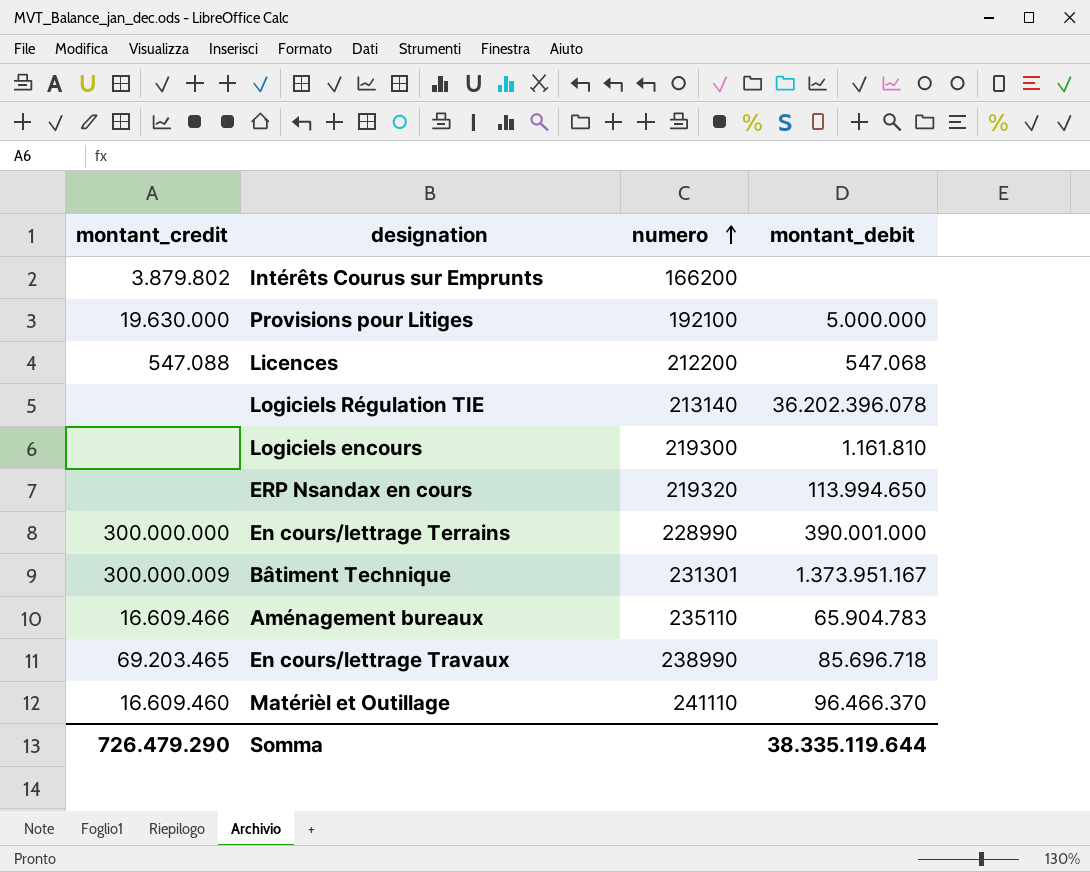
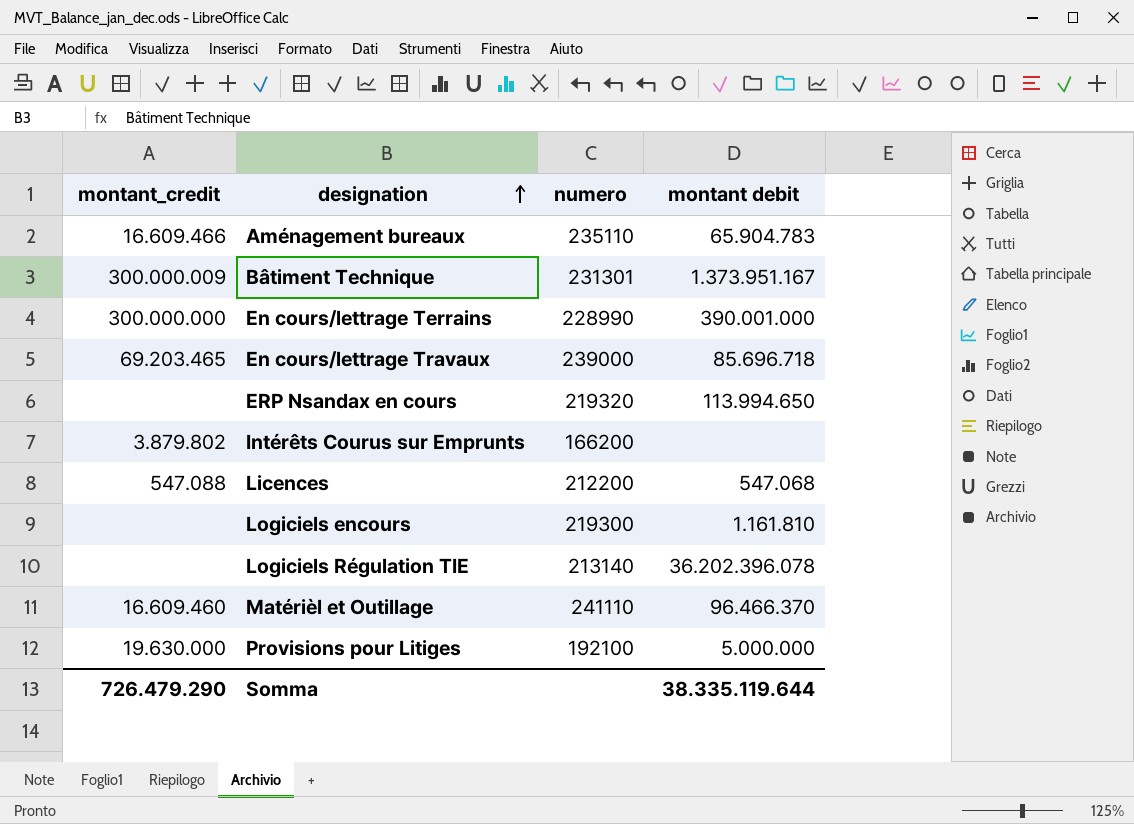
row order: numero ascending -> designation ascending
column name: montant_debit -> montant debit
En cours/lettrage Travaux | numero: 238990 -> 239000

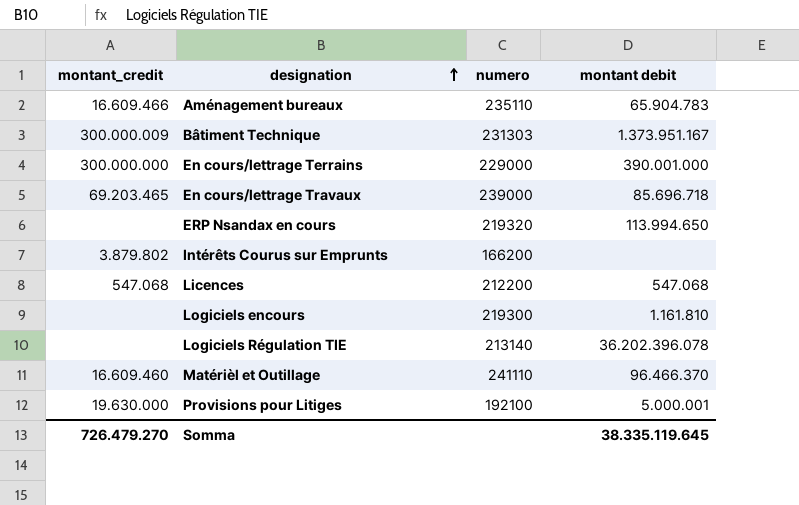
Bâtiment Technique | numero: 231301 -> 231303
En cours/lettrage Terrains | numero: 228990 -> 229000
Licences | montant_credit: 547.088 -> 547.068
Provisions pour Litiges | montant debit: 5.000.000 -> 5.000.001
Somma | montant_credit: 726.479.290 -> 726.479.270
Somma | montant debit: 38.335.119.644 -> 38.335.119.645

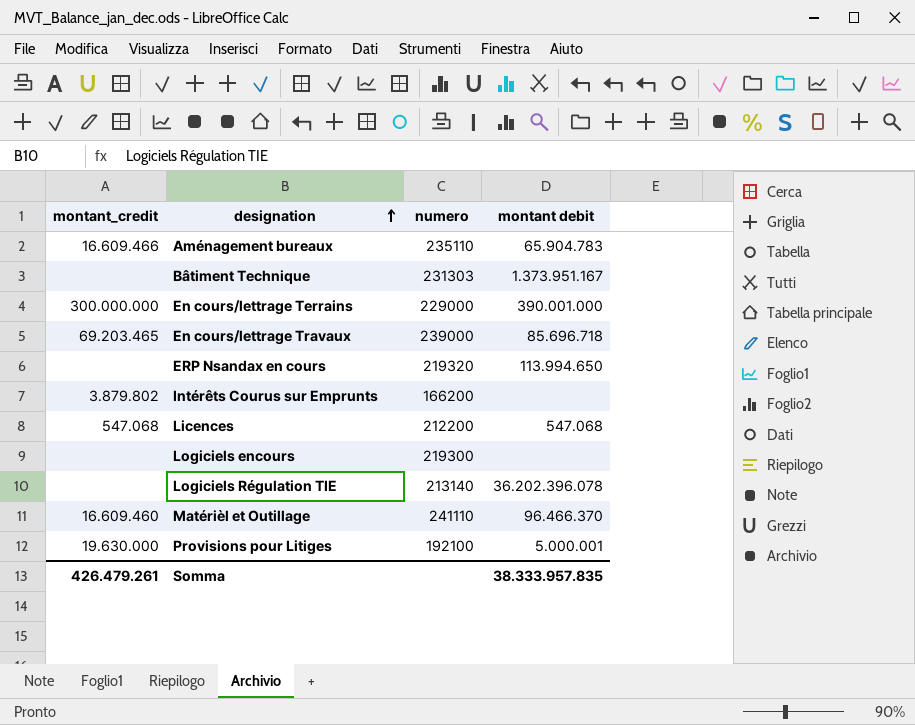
Bâtiment Technique | montant_credit: 300.000.009 -> none
Logiciels encours | montant debit: 1.161.810 -> none
Somma | montant_credit: 726.479.270 -> 426.479.261
Somma | montant debit: 38.335.119.645 -> 38.333.957.835

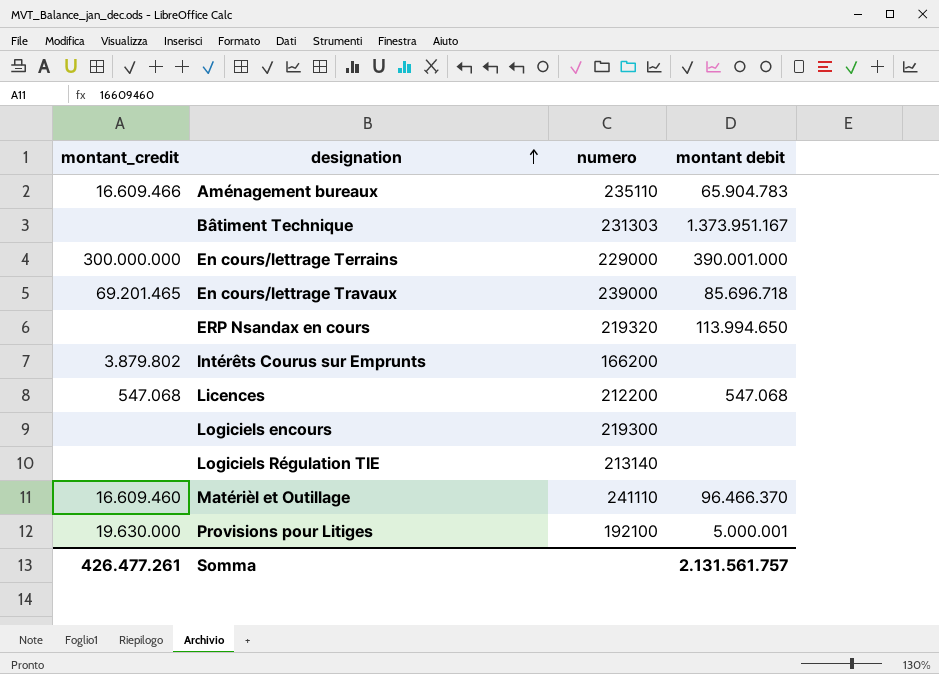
En cours/lettrage Travaux | montant_credit: 69.203.465 -> 69.201.465
Logiciels Régulation TIE | montant debit: 36.202.396.078 -> none
Somma | montant_credit: 426.479.261 -> 426.477.261
Somma | montant debit: 38.333.957.835 -> 2.131.561.757

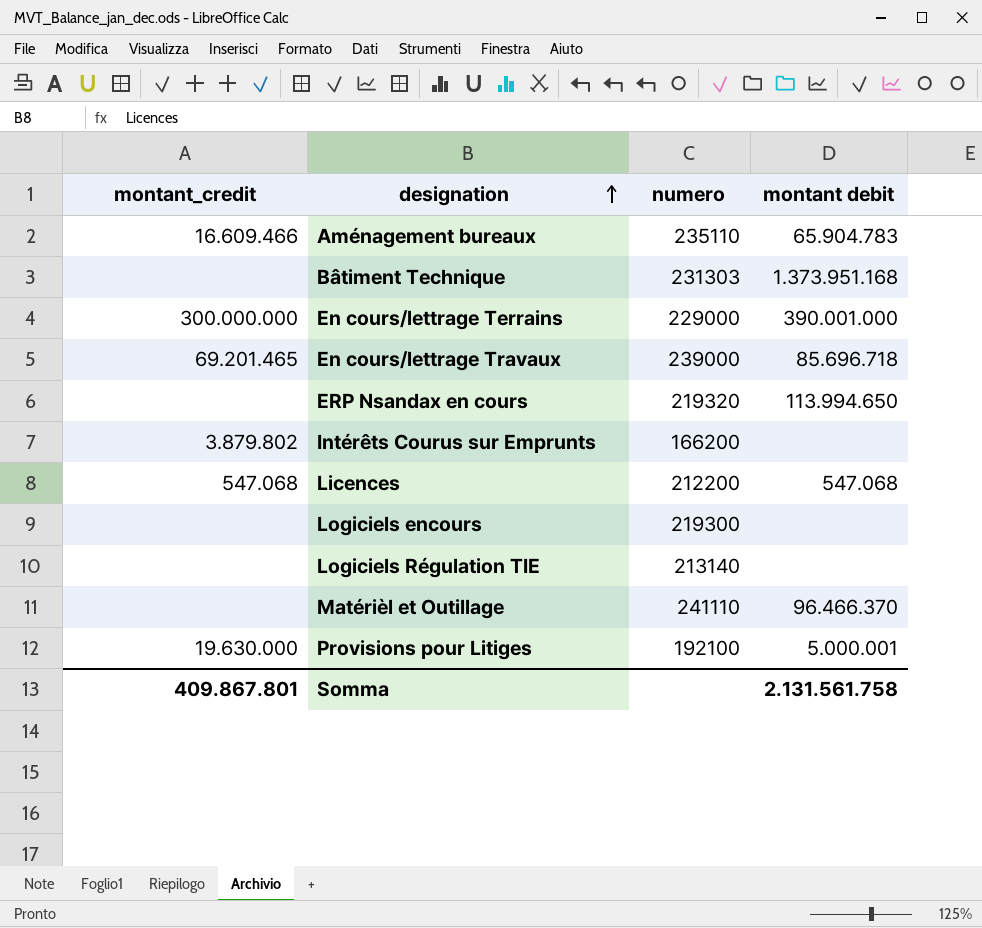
Bâtiment Technique | montant debit: 1.373.951.167 -> 1.373.951.168
Matérièl et Outillage | montant_credit: 16.609.460 -> none
Somma | montant_credit: 426.477.261 -> 409.867.801
Somma | montant debit: 2.131.561.757 -> 2.131.561.758

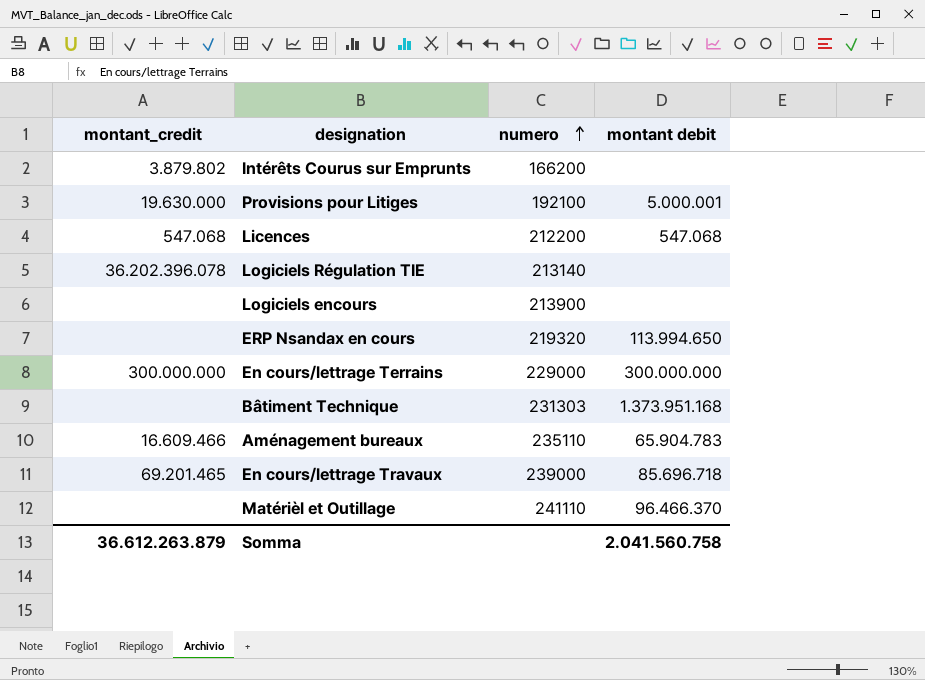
row order: designation ascending -> numero ascending
Logiciels Régulation TIE | montant_credit: none -> 36.202.396.078
Logiciels encours | numero: 219300 -> 213900
En cours/lettrage Terrains | montant debit: 390.001.000 -> 300.000.000
Somma | montant_credit: 409.867.801 -> 36.612.263.879
Somma | montant debit: 2.131.561.758 -> 2.041.560.758

